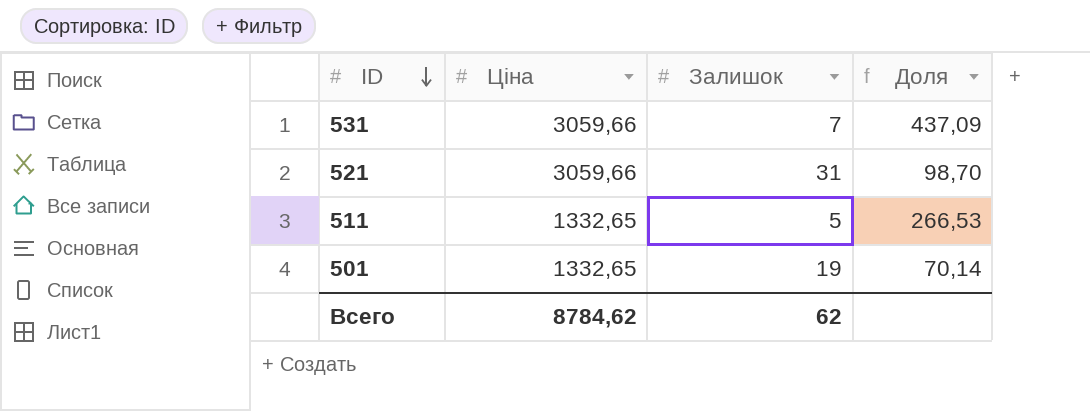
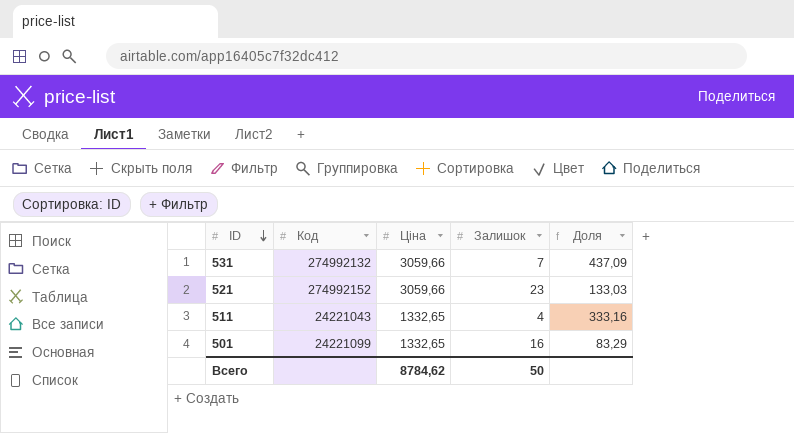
column Код | position: none -> 2
521 | Залишок: 31 -> 23
521 | Доля: 98,70 -> 133,03
511 | Залишок: 5 -> 4
511 | Доля: 266,53 -> 333,16
501 | Залишок: 19 -> 16
501 | Доля: 70,14 -> 83,29
Всего | Залишок: 62 -> 50

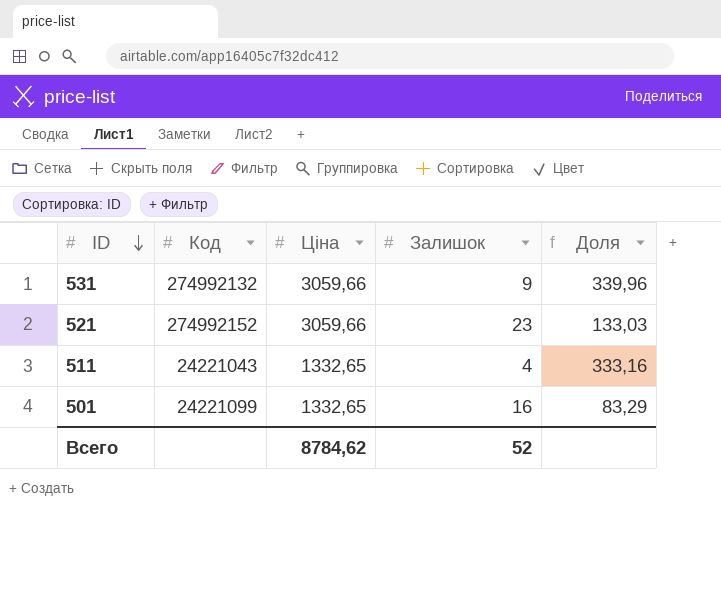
531 | Залишок: 7 -> 9
531 | Доля: 437,09 -> 339,96
Всего | Залишок: 50 -> 52

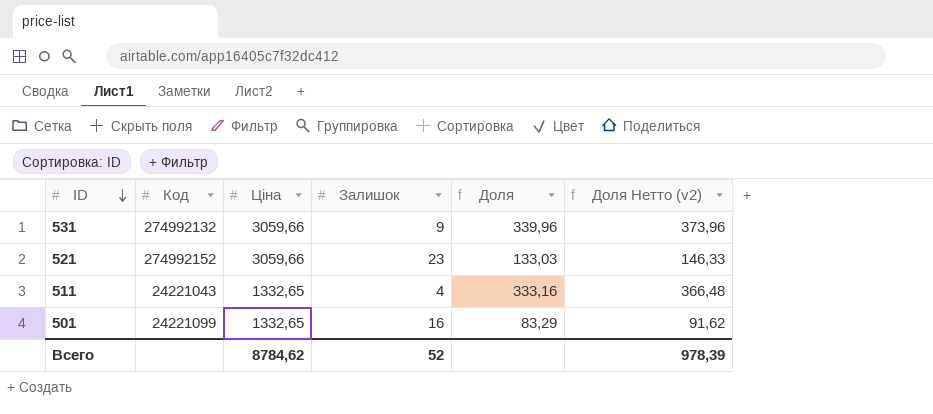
column Доля Нетто (v2) | formula: none -> [Доля] * 1,1

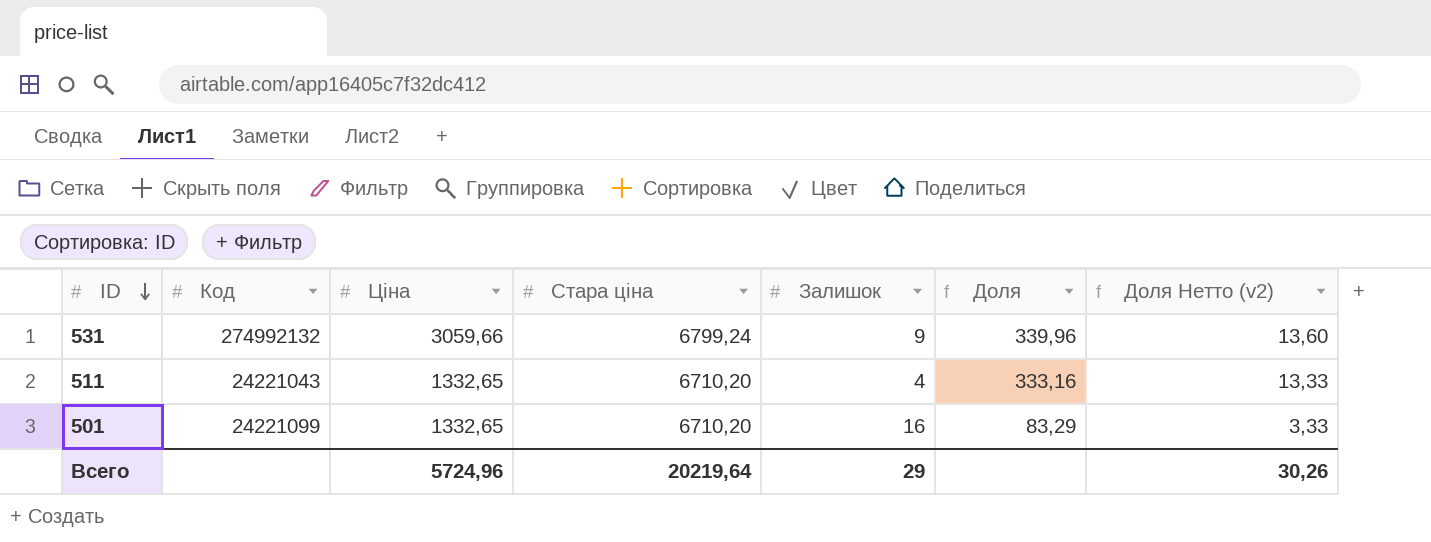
column Стара ціна | position: none -> 4
column Доля Нетто (v2) | formula: [Доля] * 1,1 -> [Доля] * 0,04
row 521: 274992152 | 3059,66 | 23 | 133,03 | 146,33 -> none
Всего | Ціна: 8784,62 -> 5724,96
Всего | Залишок: 52 -> 29
Всего | Доля Нетто (v2): 978,39 -> 30,26

